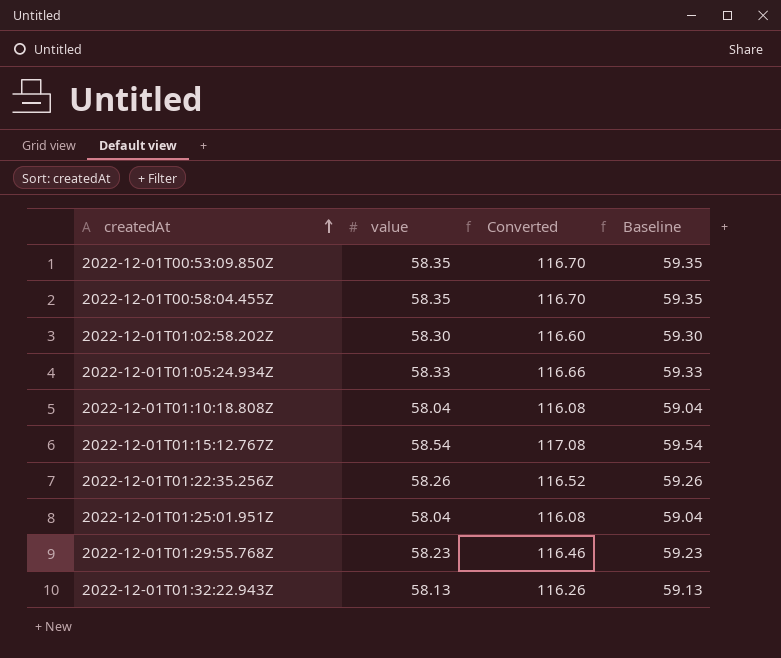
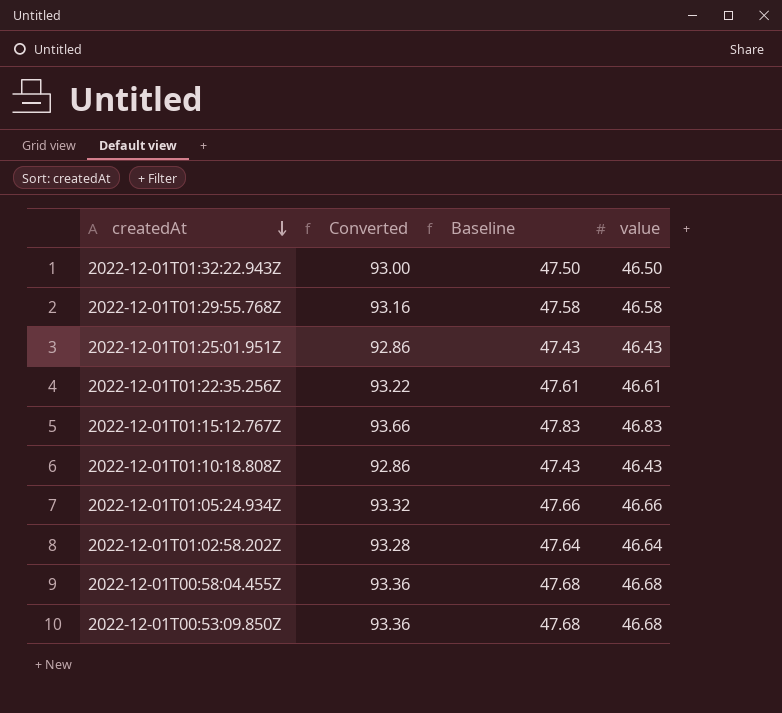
row order: createdAt ascending -> createdAt descending
column value | position: 2 -> 4
2022-12-01T01:32:22.943Z | Converted: 116.26 -> 93.00
2022-12-01T01:32:22.943Z | Baseline: 59.13 -> 47.50
2022-12-01T01:32:22.943Z | value: 58.13 -> 46.50
2022-12-01T01:29:55.768Z | Converted: 116.46 -> 93.16
2022-12-01T01:29:55.768Z | Baseline: 59.23 -> 47.58
2022-12-01T01:29:55.768Z | value: 58.23 -> 46.58
2022-12-01T01:25:01.951Z | Converted: 116.08 -> 92.86
2022-12-01T01:25:01.951Z | Baseline: 59.04 -> 47.43
2022-12-01T01:25:01.951Z | value: 58.04 -> 46.43
2022-12-01T01:22:35.256Z | Converted: 116.52 -> 93.22
2022-12-01T01:22:35.256Z | Baseline: 59.26 -> 47.61
2022-12-01T01:22:35.256Z | value: 58.26 -> 46.61
2022-12-01T01:15:12.767Z | Converted: 117.08 -> 93.66
2022-12-01T01:15:12.767Z | Baseline: 59.54 -> 47.83
2022-12-01T01:15:12.767Z | value: 58.54 -> 46.83
2022-12-01T01:10:18.808Z | Converted: 116.08 -> 92.86
2022-12-01T01:10:18.808Z | Baseline: 59.04 -> 47.43
2022-12-01T01:10:18.808Z | value: 58.04 -> 46.43
2022-12-01T01:05:24.934Z | Converted: 116.66 -> 93.32
2022-12-01T01:05:24.934Z | Baseline: 59.33 -> 47.66
2022-12-01T01:05:24.934Z | value: 58.33 -> 46.66
2022-12-01T01:02:58.202Z | Converted: 116.60 -> 93.28
2022-12-01T01:02:58.202Z | Baseline: 59.30 -> 47.64
2022-12-01T01:02:58.202Z | value: 58.30 -> 46.64
2022-12-01T00:58:04.455Z | Converted: 116.70 -> 93.36
2022-12-01T00:58:04.455Z | Baseline: 59.35 -> 47.68
2022-12-01T00:58:04.455Z | value: 58.35 -> 46.68
2022-12-01T00:53:09.850Z | Converted: 116.70 -> 93.36
2022-12-01T00:53:09.850Z | Baseline: 59.35 -> 47.68
2022-12-01T00:53:09.850Z | value: 58.35 -> 46.68

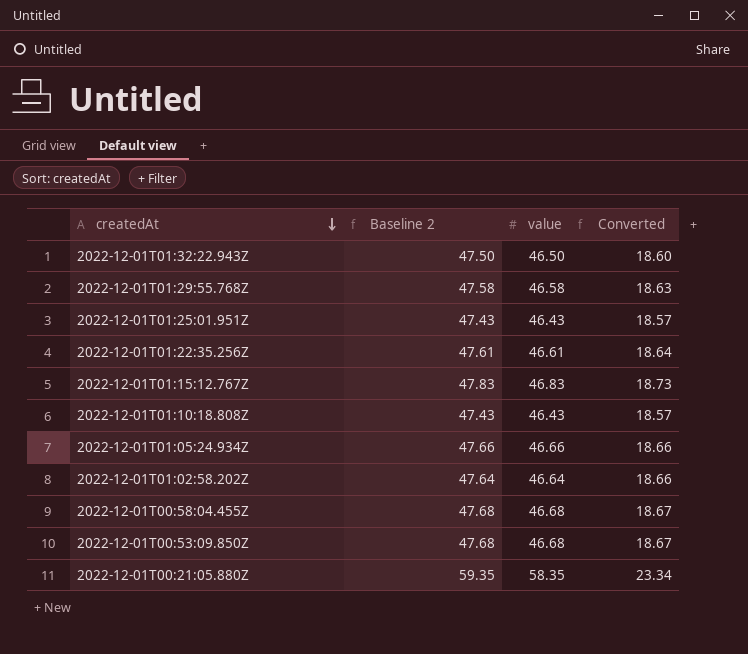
column name: Baseline -> Baseline 2
column Converted | formula: [value] * 2 -> [value] * 0.4
column Converted | position: 2 -> 4
row 2022-12-01T00:21:05.880Z: none -> 59.35 | 58.35 | 23.34

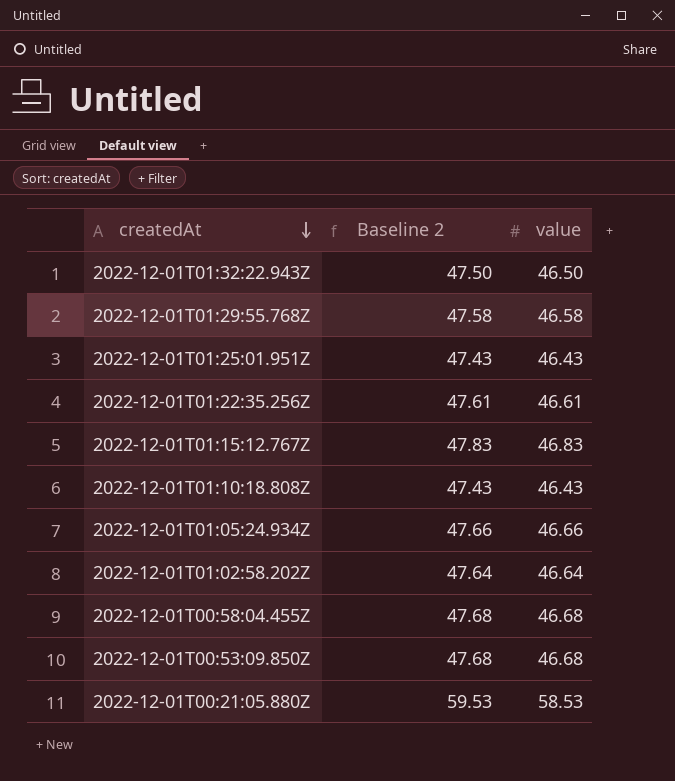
column Converted | formula: [value] * 0.4 -> none
2022-12-01T00:21:05.880Z | Baseline 2: 59.35 -> 59.53
2022-12-01T00:21:05.880Z | value: 58.35 -> 58.53

